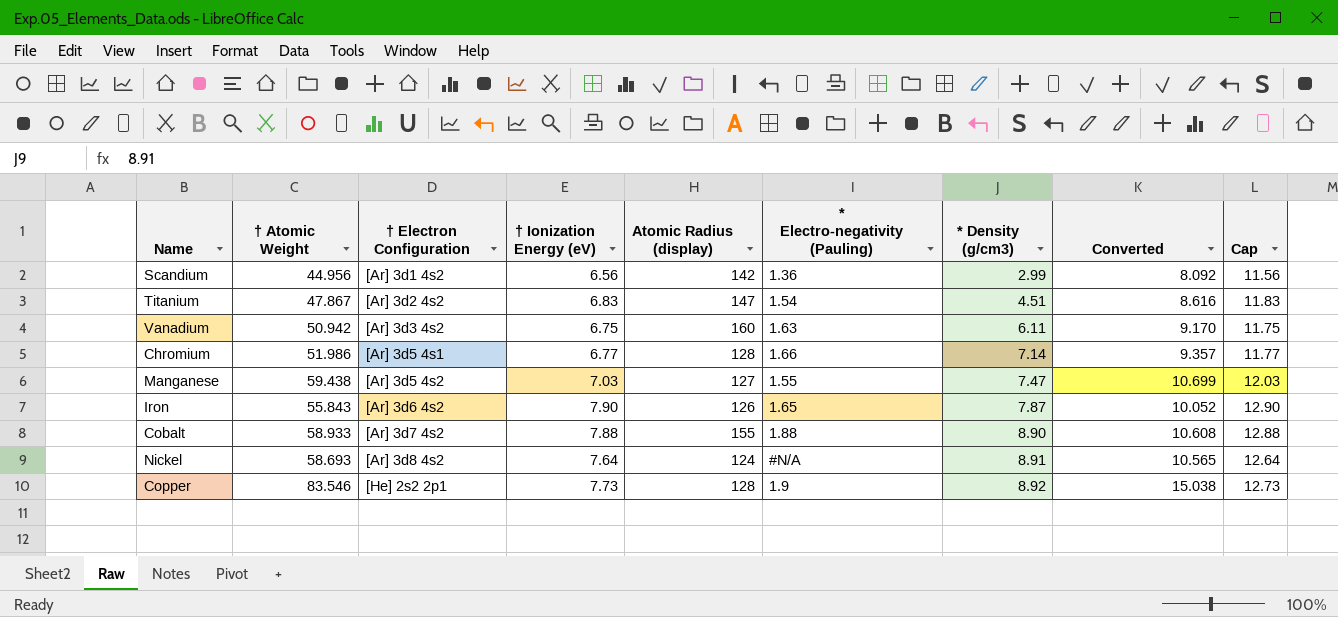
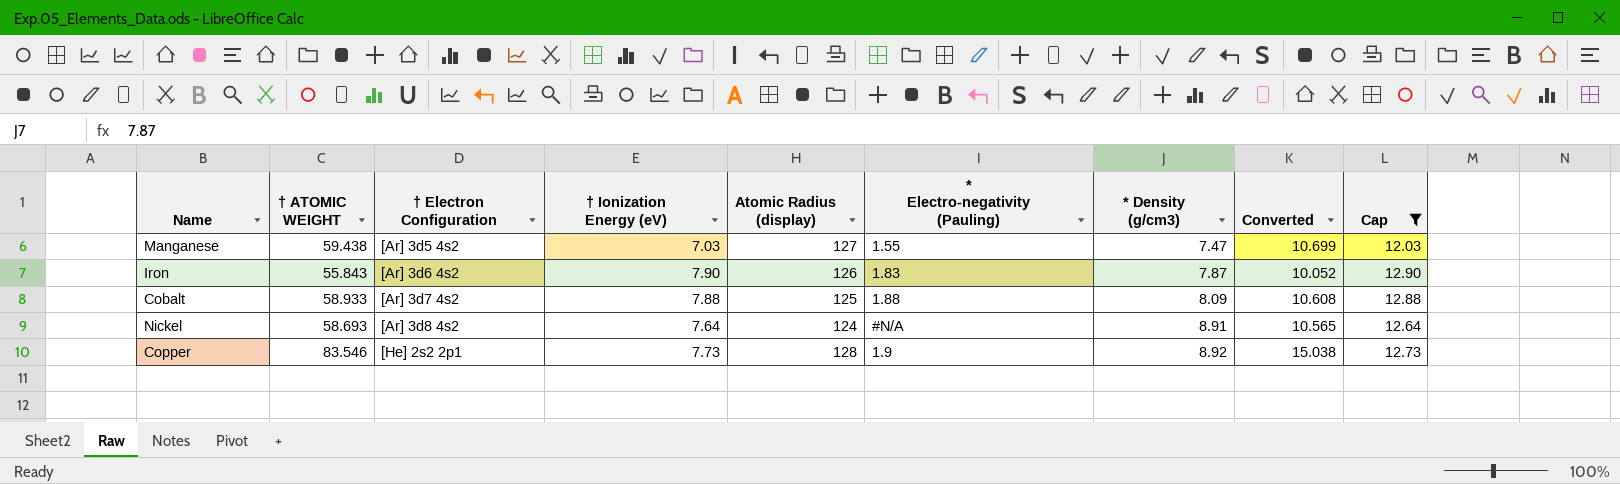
filter: none -> Cap >= 12.03
column name: † Atomic Weight -> † ATOMIC WEIGHT
Iron | * Electro-negativity (Pauling): 1.65 -> 1.83
Cobalt | Atomic Radius (display): 155 -> 125
Cobalt | * Density (g/cm3): 8.90 -> 8.09

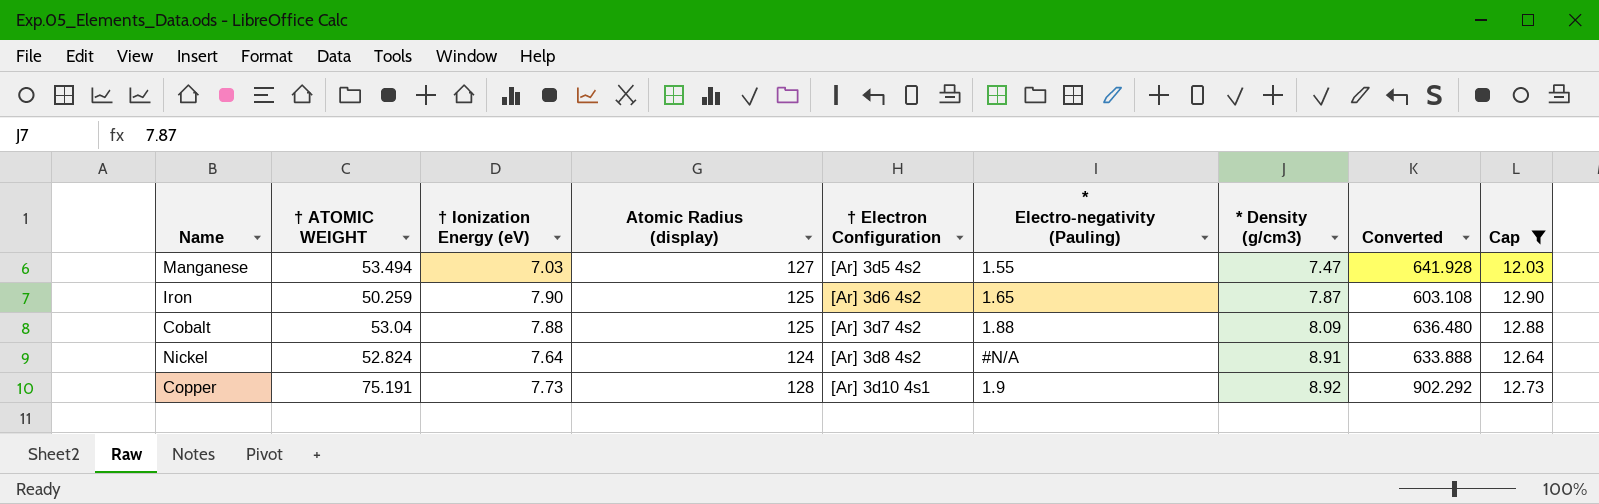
column † Electron Configuration | position: 3 -> 5
column Converted | formula: [† ATOMIC WEIGHT] * 0.18 -> [† ATOMIC WEIGHT] * 12
Manganese | † ATOMIC WEIGHT: 59.438 -> 53.494
Iron | † ATOMIC WEIGHT: 55.843 -> 50.259
Iron | Atomic Radius (display): 126 -> 125
Iron | * Electro-negativity (Pauling): 1.83 -> 1.65
Cobalt | † ATOMIC WEIGHT: 58.933 -> 53.04
Nickel | † ATOMIC WEIGHT: 58.693 -> 52.824
Copper | † ATOMIC WEIGHT: 83.546 -> 75.191
Copper | † Electron Configuration: [He] 2s2 2p1 -> [Ar] 3d10 4s1

